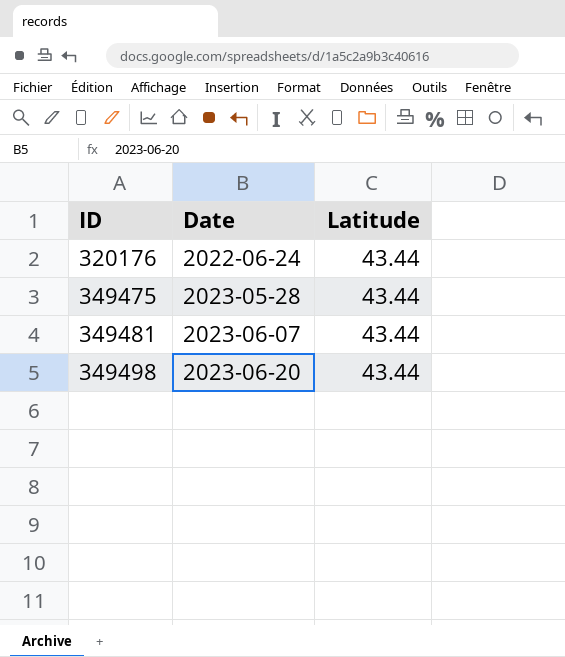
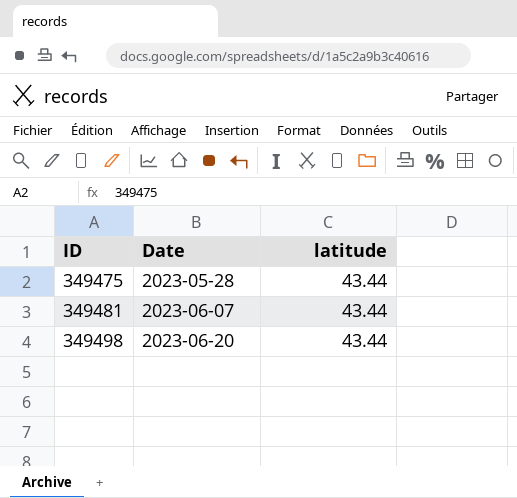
column name: Latitude -> latitude
row 320176: 2022-06-24 | 43.44 -> none

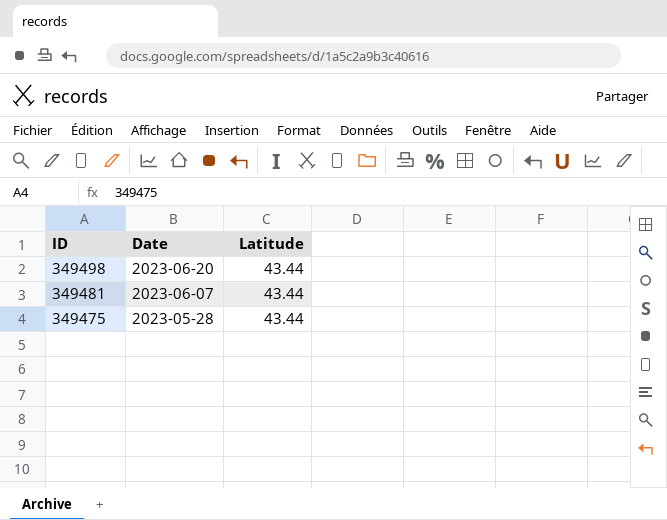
row order: ID ascending -> ID descending
column name: latitude -> Latitude

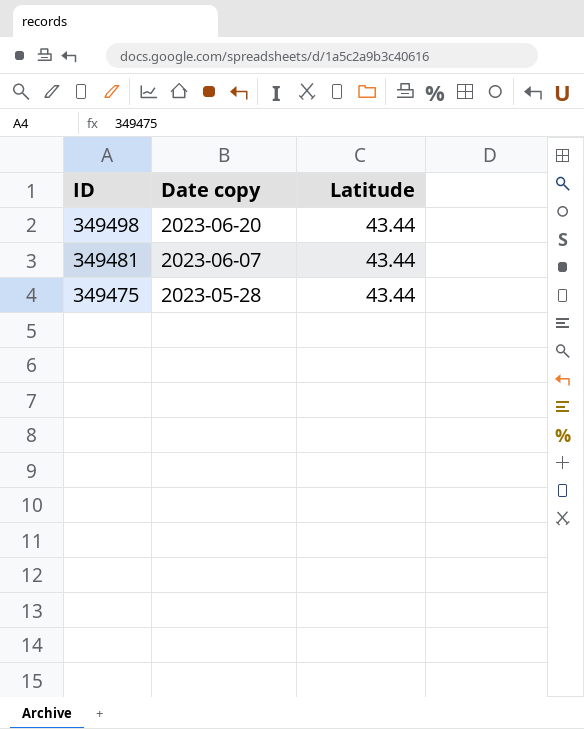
column name: Date -> Date copy

